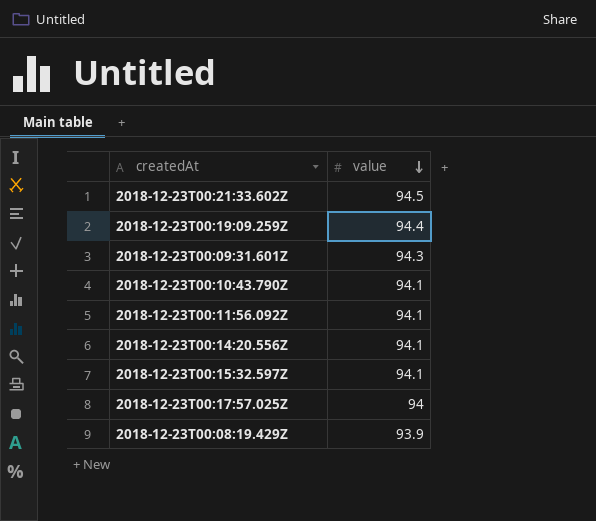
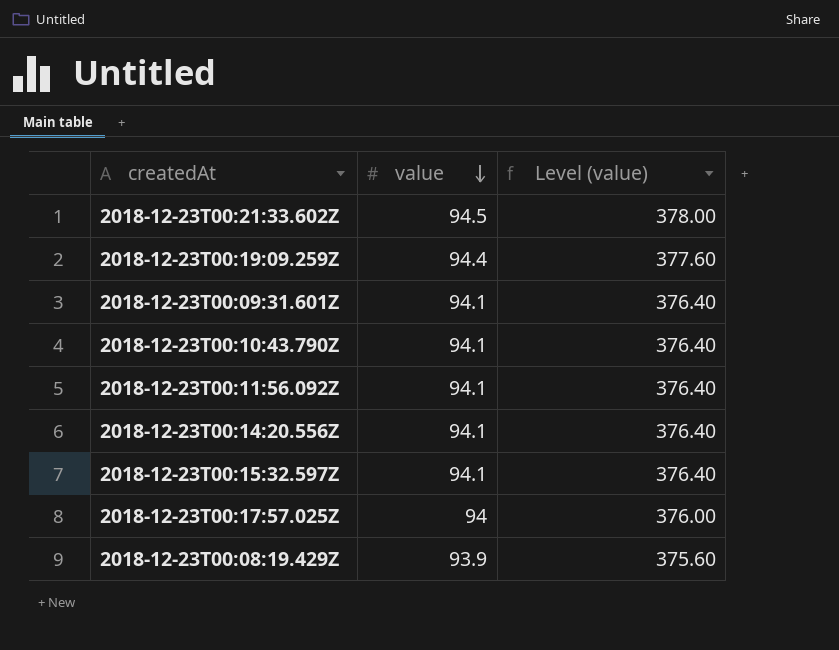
column Level (value) | formula: none -> [value] * 4
2018-12-23T00:09:31.601Z | value: 94.3 -> 94.1

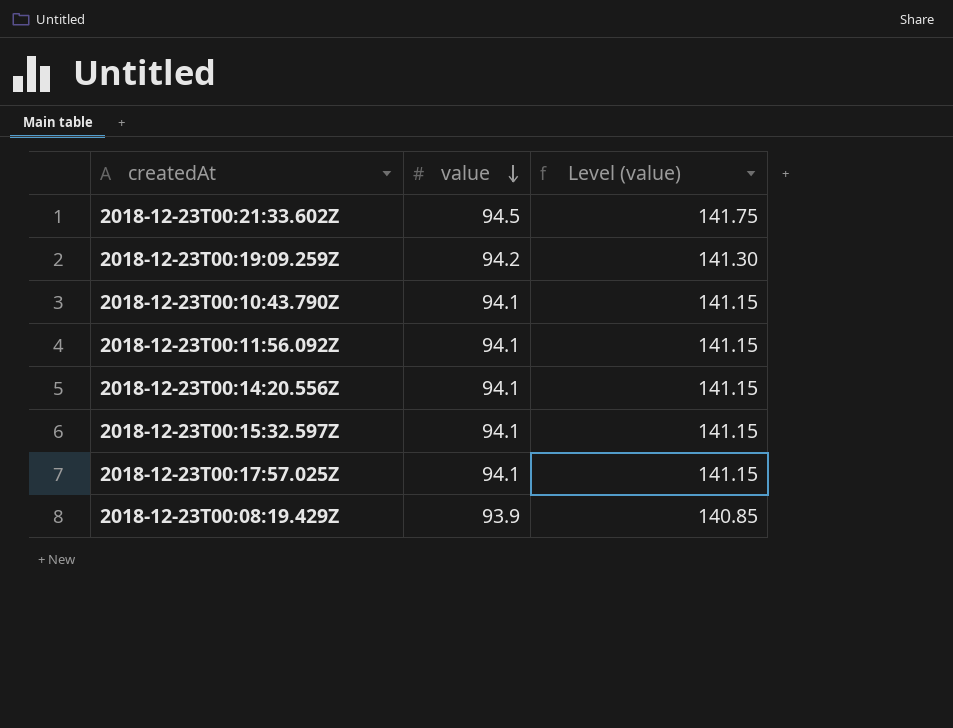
column Level (value) | formula: [value] * 4 -> [value] * 1.5
row 2018-12-23T00:09:31.601Z: 94.1 | 376.40 -> none
2018-12-23T00:19:09.259Z | value: 94.4 -> 94.2
2018-12-23T00:17:57.025Z | value: 94 -> 94.1

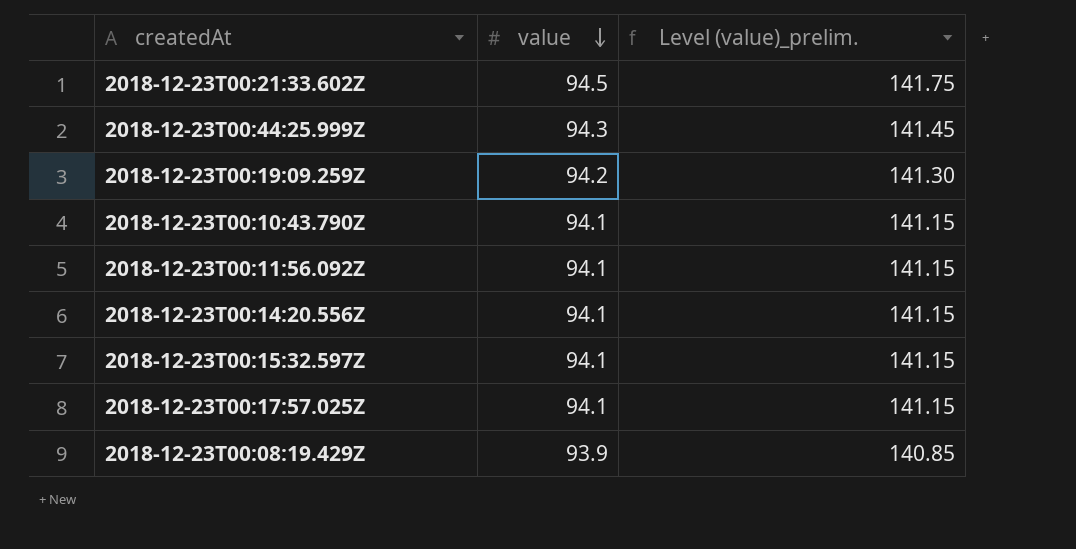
column name: Level (value) -> Level (value)_prelim.
row 2018-12-23T00:44:25.999Z: none -> 94.3 | 141.45

